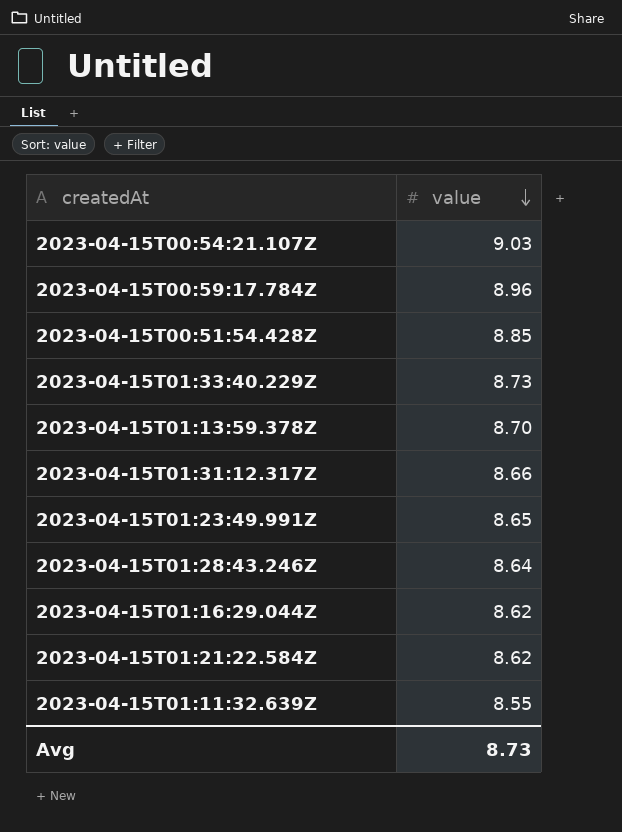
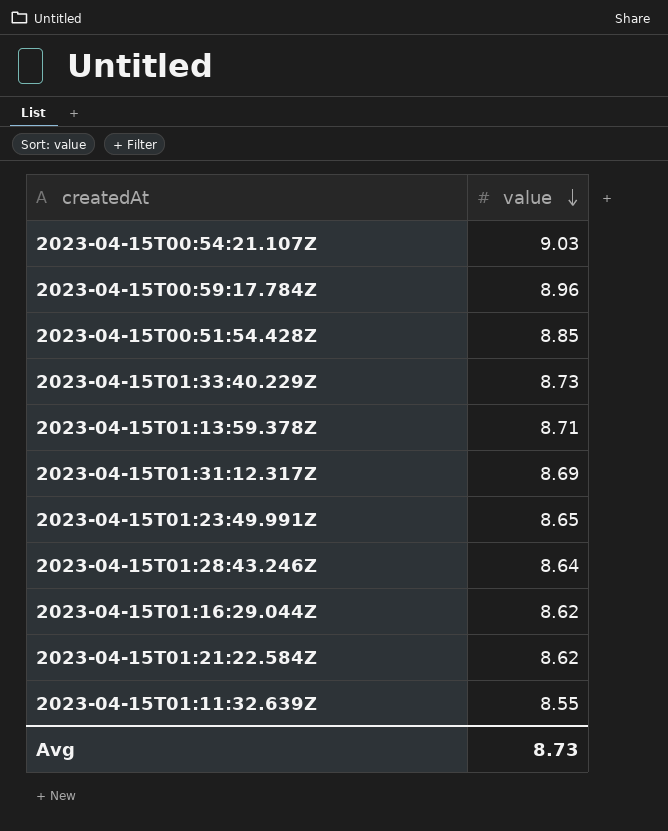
2023-04-15T01:13:59.378Z | value: 8.70 -> 8.71
2023-04-15T01:31:12.317Z | value: 8.66 -> 8.69

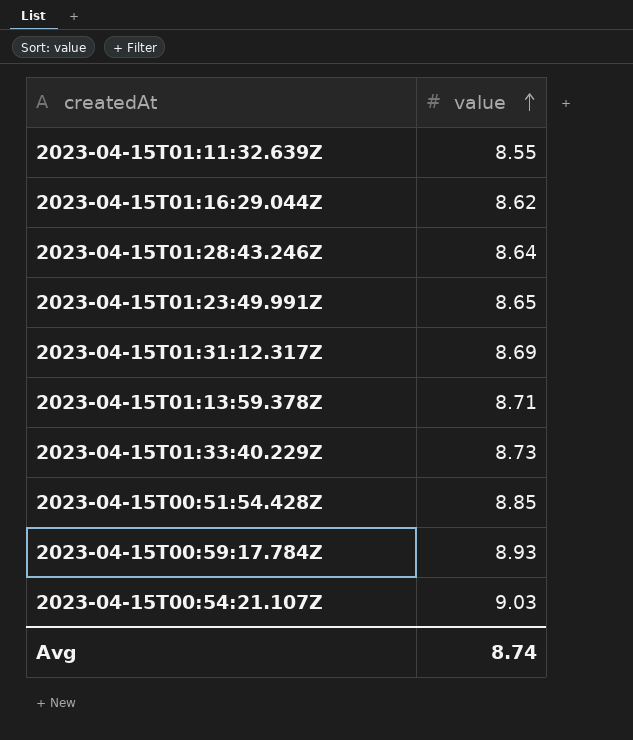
row order: value descending -> value ascending
row 2023-04-15T01:21:22.584Z: 8.62 -> none
2023-04-15T00:59:17.784Z | value: 8.96 -> 8.93
Avg | value: 8.73 -> 8.74

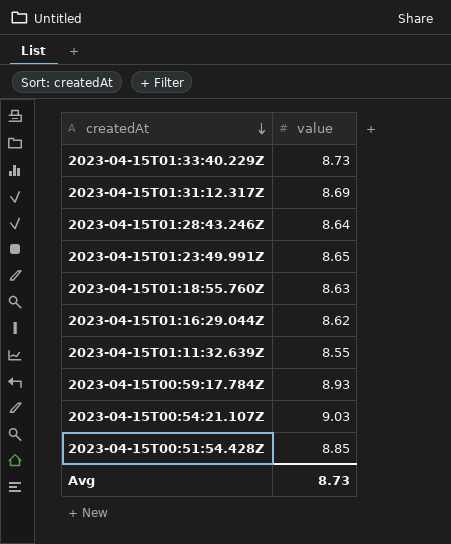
row order: value ascending -> createdAt descending
row 2023-04-15T01:13:59.378Z: 8.71 -> none
row 2023-04-15T01:18:55.760Z: none -> 8.63
Avg | value: 8.74 -> 8.73

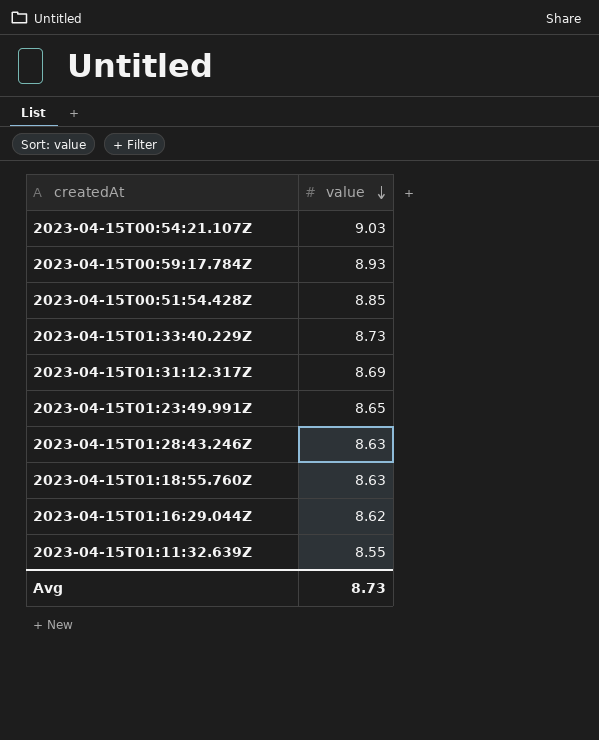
row order: createdAt descending -> value descending
2023-04-15T01:28:43.246Z | value: 8.64 -> 8.63

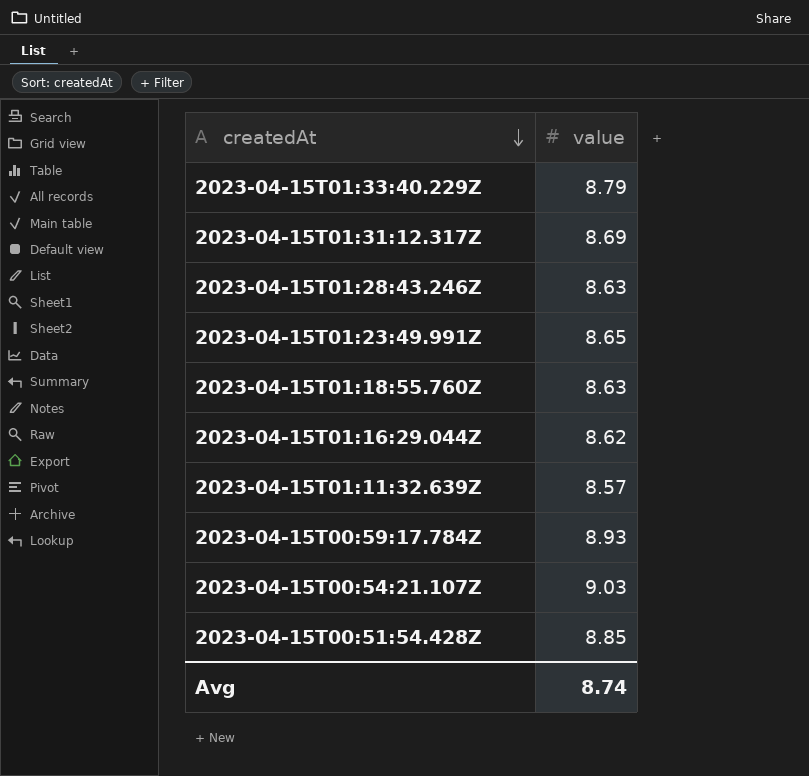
row order: value descending -> createdAt descending
2023-04-15T01:33:40.229Z | value: 8.73 -> 8.79
2023-04-15T01:11:32.639Z | value: 8.55 -> 8.57
Avg | value: 8.73 -> 8.74

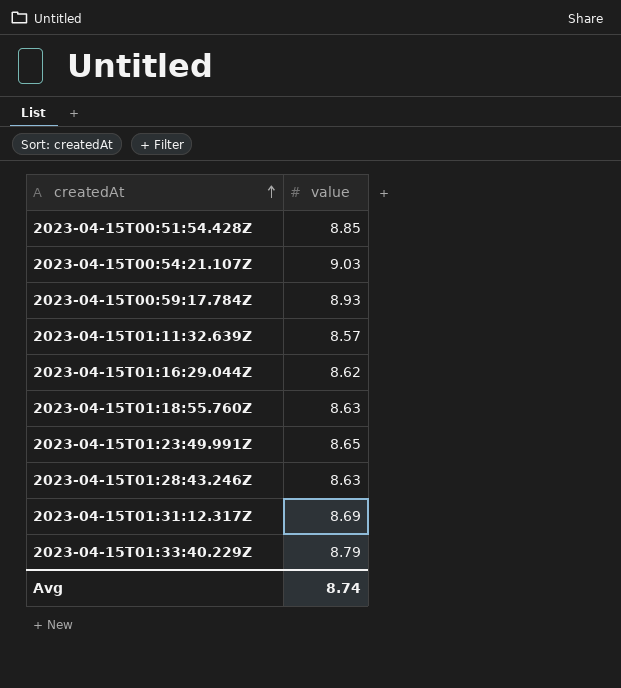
row order: createdAt descending -> createdAt ascending

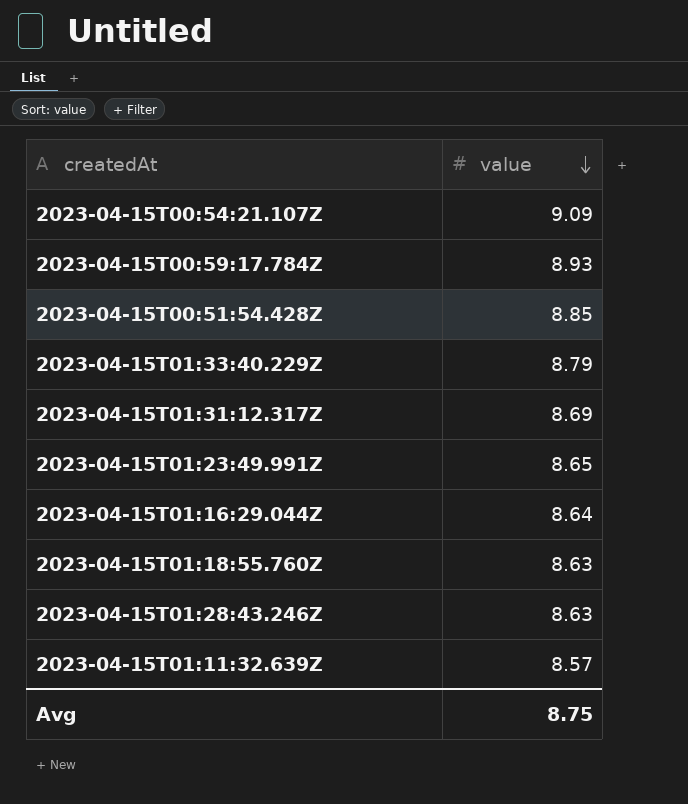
row order: createdAt ascending -> value descending
2023-04-15T00:54:21.107Z | value: 9.03 -> 9.09
2023-04-15T01:16:29.044Z | value: 8.62 -> 8.64
Avg | value: 8.74 -> 8.75

